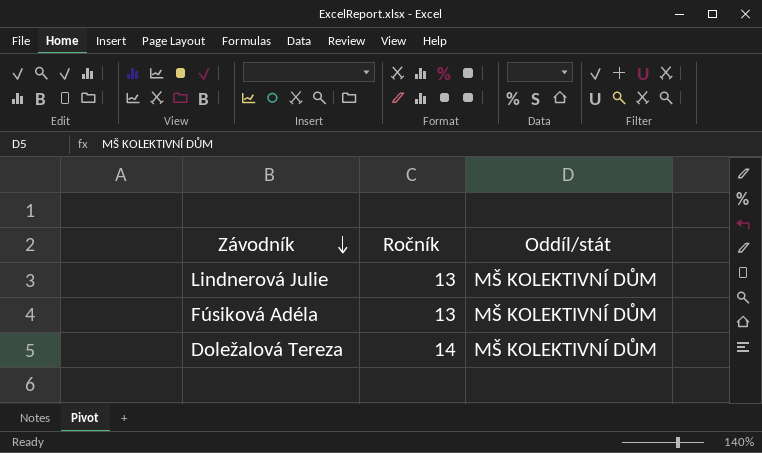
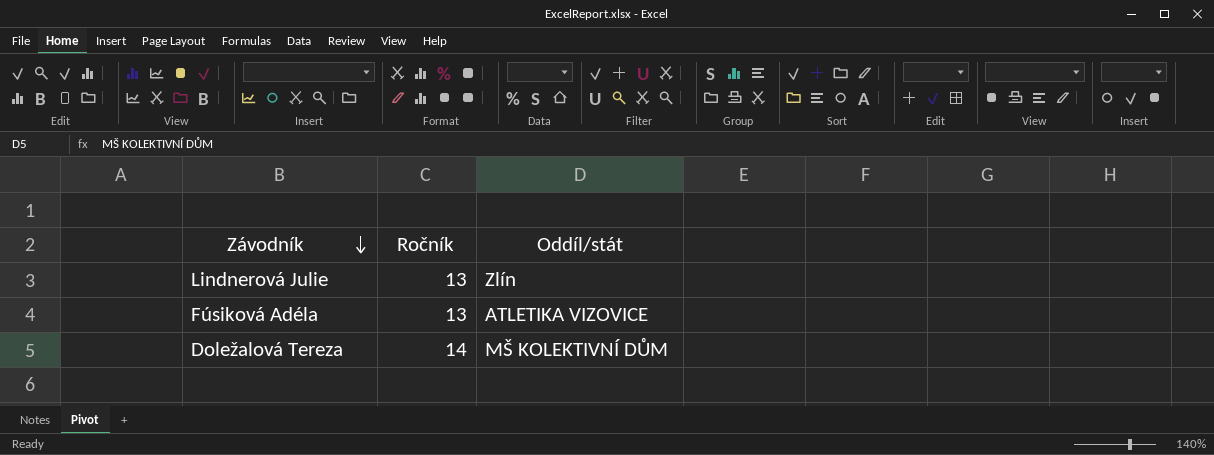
Lindnerová Julie | Oddíl/stát: MŠ KOLEKTIVNÍ DŮM -> Zlín
Fúsiková Adéla | Oddíl/stát: MŠ KOLEKTIVNÍ DŮM -> ATLETIKA VIZOVICE

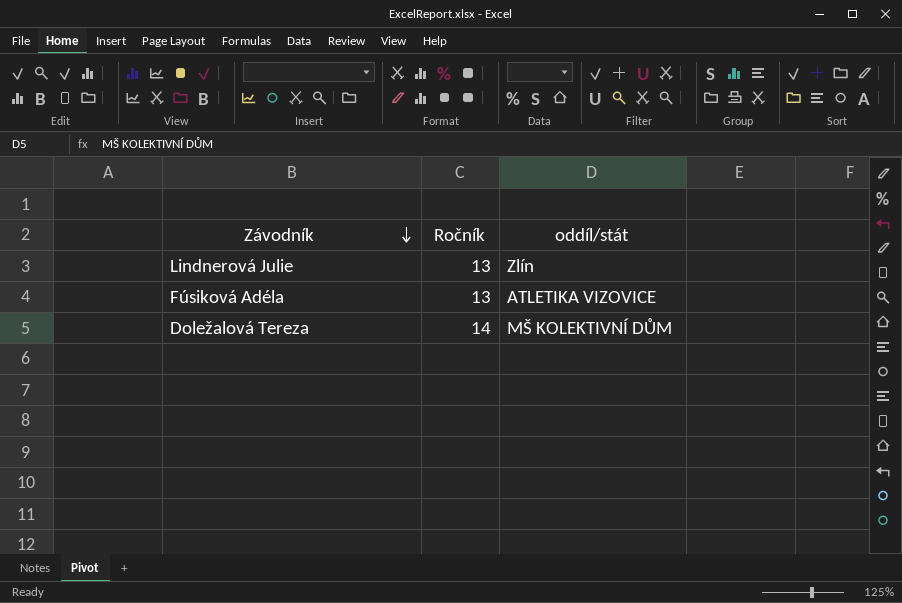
column name: Oddíl/stát -> oddíl/stát

